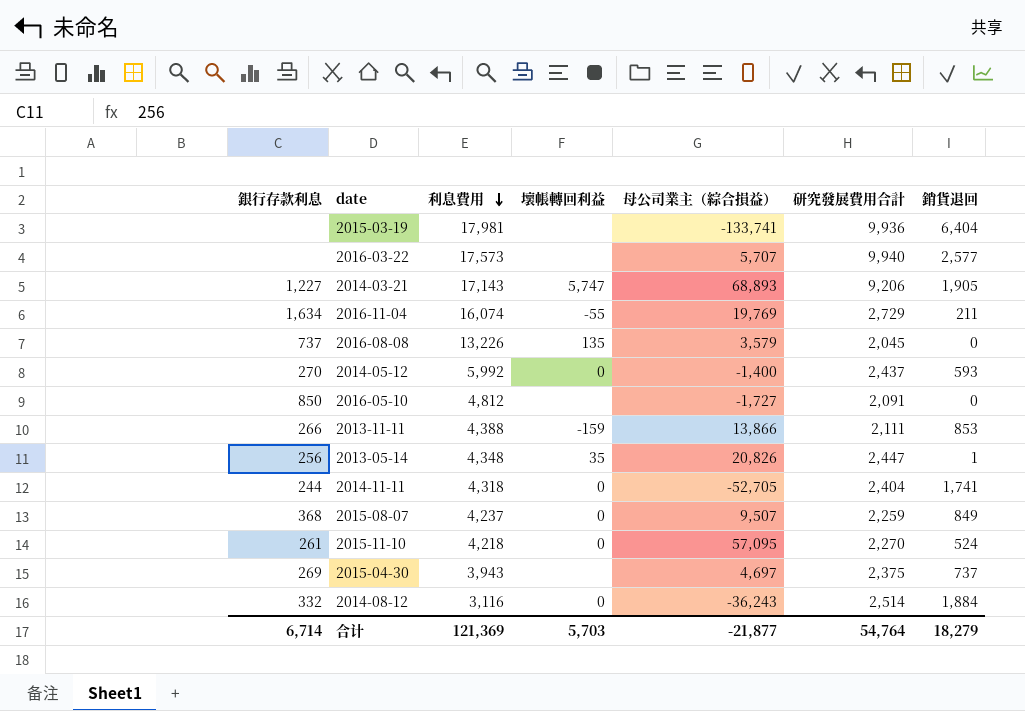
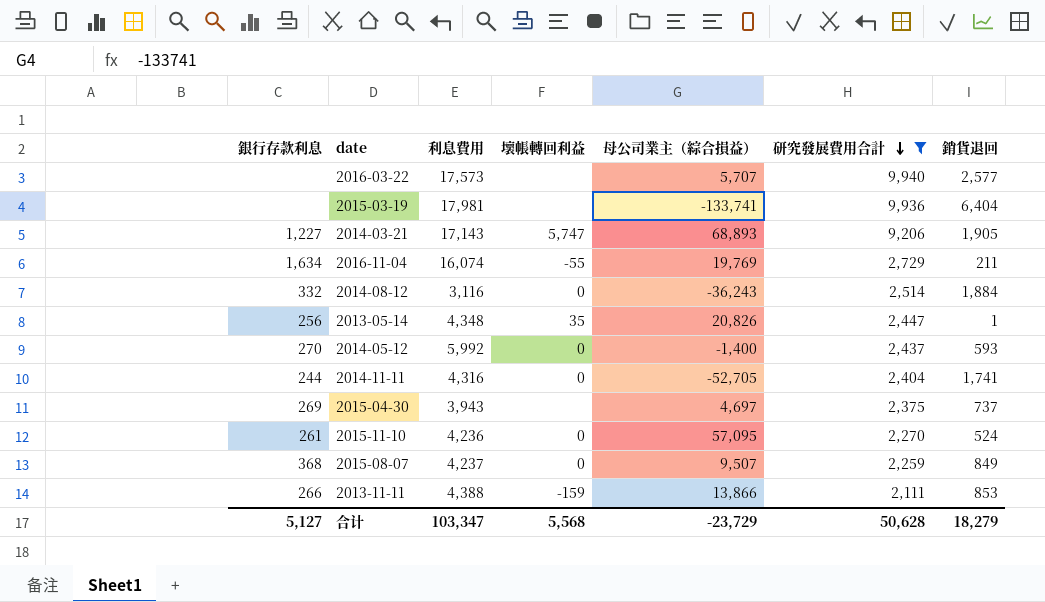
filter: none -> 研究發展費用合計 >= 2,111
row order: 利息費用 descending -> 研究發展費用合計 descending
2014-11-11 | 利息費用: 4,318 -> 4,316
2015-11-10 | 利息費用: 4,218 -> 4,236
合计 | 銀行存款利息: 6,714 -> 5,127
合计 | 利息費用: 121,369 -> 103,347
合计 | 壞帳轉回利益: 5,703 -> 5,568
合计 | 母公司業主（綜合損益）: -21,877 -> -23,729
合计 | 研究發展費用合計: 54,764 -> 50,628

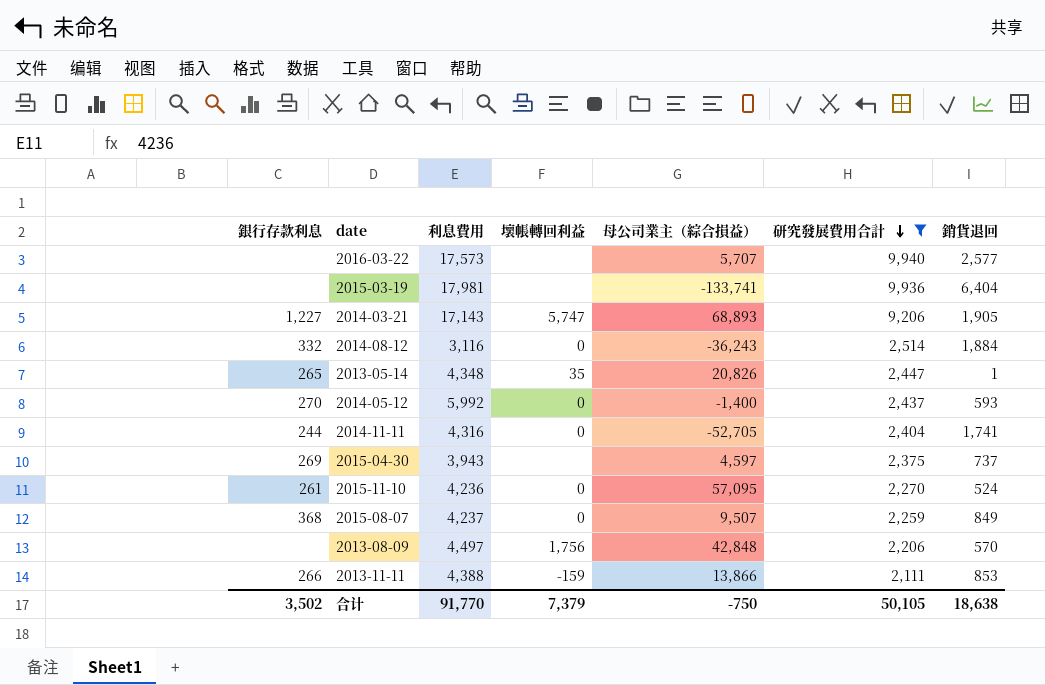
row 2016-11-04: 1,634 | 16,074 | -55 | 19,769 | 2,729 | 211 -> none
2013-05-14 | 銀行存款利息: 256 -> 265
2015-04-30 | 母公司業主（綜合損益）: 4,697 -> 4,597
row 2013-08-09: none -> none | 4,497 | 1,756 | 42,848 | 2,206 | 570
合计 | 銀行存款利息: 5,127 -> 3,502
合计 | 利息費用: 103,347 -> 91,770
合计 | 壞帳轉回利益: 5,568 -> 7,379
合计 | 母公司業主（綜合損益）: -23,729 -> -750
合计 | 研究發展費用合計: 50,628 -> 50,105
合计 | 銷貨退回: 18,279 -> 18,638

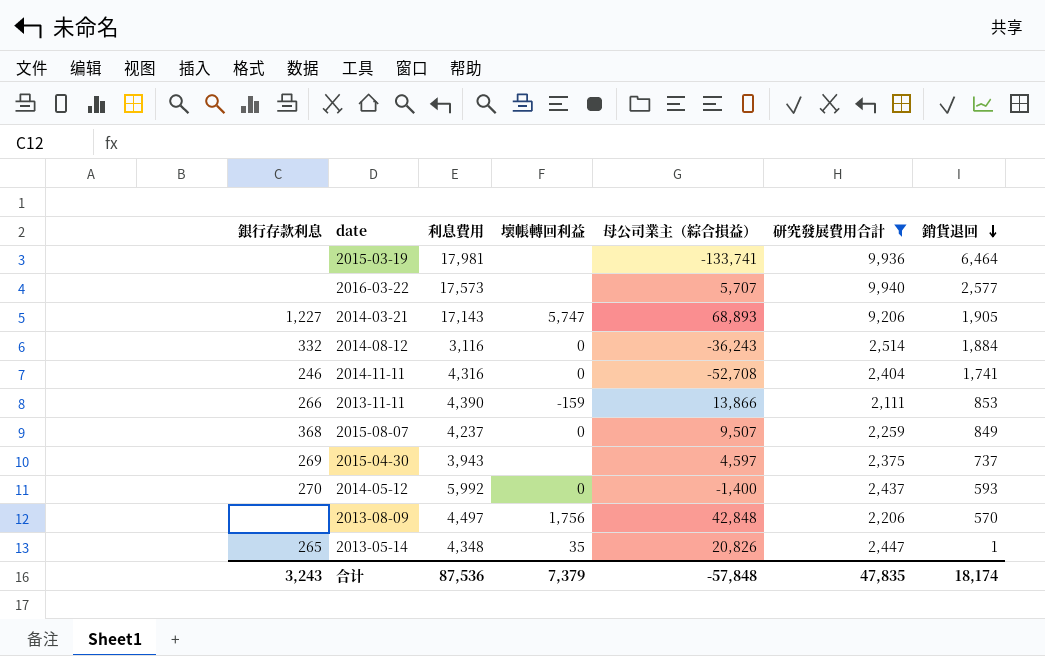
row order: 研究發展費用合計 descending -> 銷貨退回 descending
row 2015-11-10: 261 | 4,236 | 0 | 57,095 | 2,270 | 524 -> none
2015-03-19 | 銷貨退回: 6,404 -> 6,464
2014-11-11 | 銀行存款利息: 244 -> 246
2014-11-11 | 母公司業主（綜合損益）: -52,705 -> -52,708
2013-11-11 | 利息費用: 4,388 -> 4,390
合计 | 銀行存款利息: 3,502 -> 3,243
合计 | 利息費用: 91,770 -> 87,536
合计 | 母公司業主（綜合損益）: -750 -> -57,848
合计 | 研究發展費用合計: 50,105 -> 47,835
合计 | 銷貨退回: 18,638 -> 18,174

